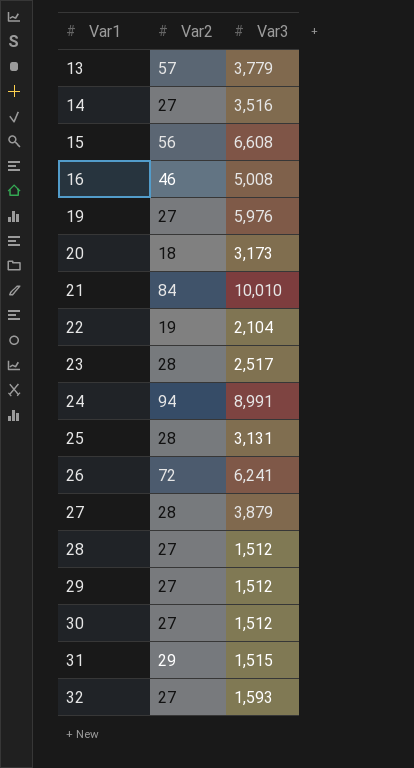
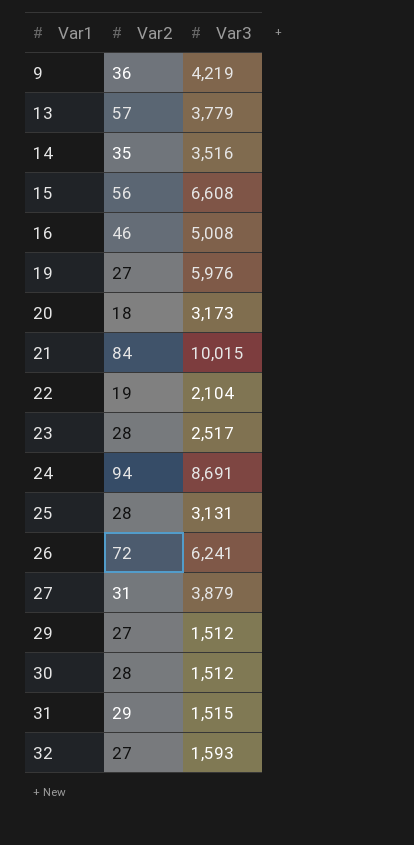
row 28: 27 | 1,512 -> none
row 9: none -> 36 | 4,219
14 | Var2: 27 -> 35
21 | Var3: 10,010 -> 10,015
24 | Var3: 8,991 -> 8,691
27 | Var2: 28 -> 31
30 | Var2: 27 -> 28

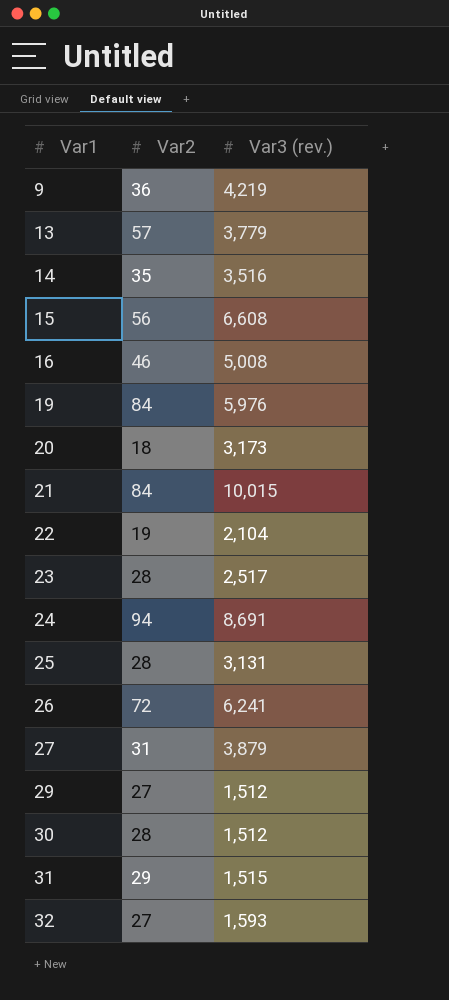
column name: Var3 -> Var3 (rev.)
19 | Var2: 27 -> 84

